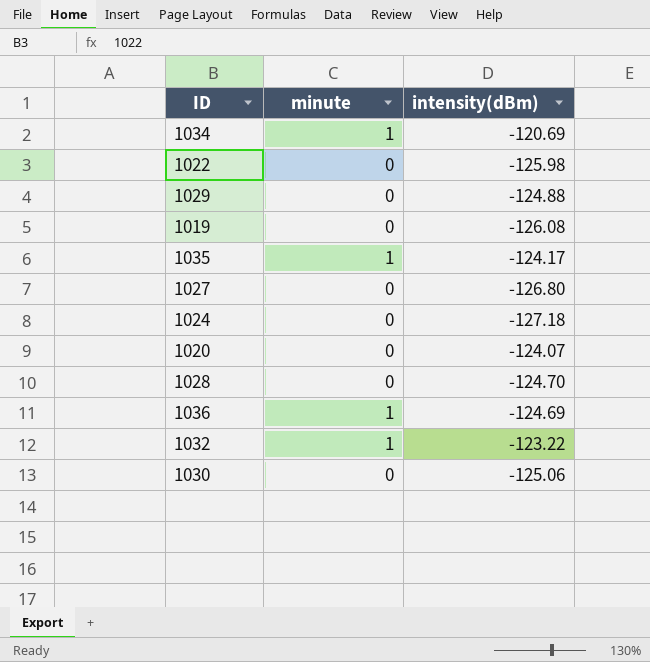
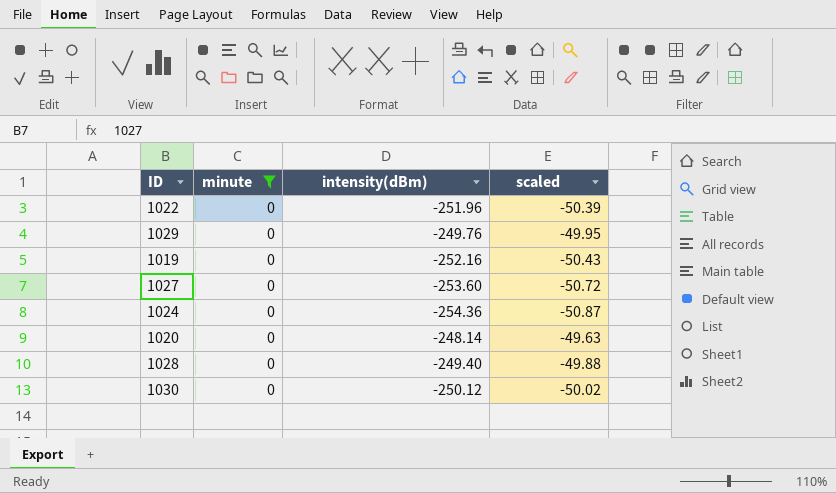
filter: none -> minute = 0
column scaled | formula: none -> [intensity(dBm)] * 0.2
1022 | intensity(dBm): -125.98 -> -251.96
1029 | intensity(dBm): -124.88 -> -249.76
1019 | intensity(dBm): -126.08 -> -252.16
1027 | intensity(dBm): -126.80 -> -253.60
1024 | intensity(dBm): -127.18 -> -254.36
1020 | intensity(dBm): -124.07 -> -248.14
1028 | intensity(dBm): -124.70 -> -249.40
1030 | intensity(dBm): -125.06 -> -250.12

